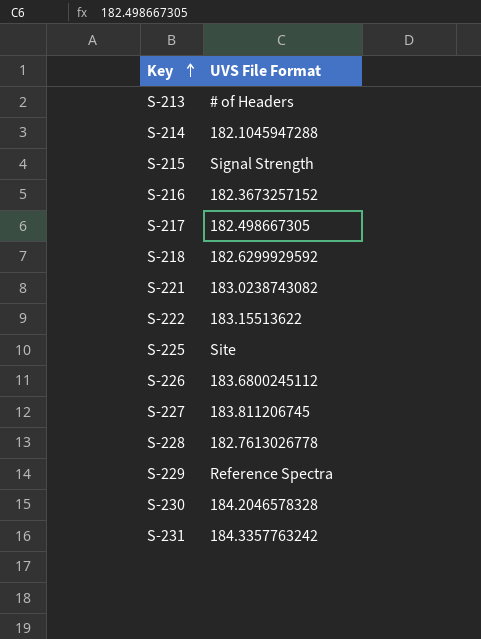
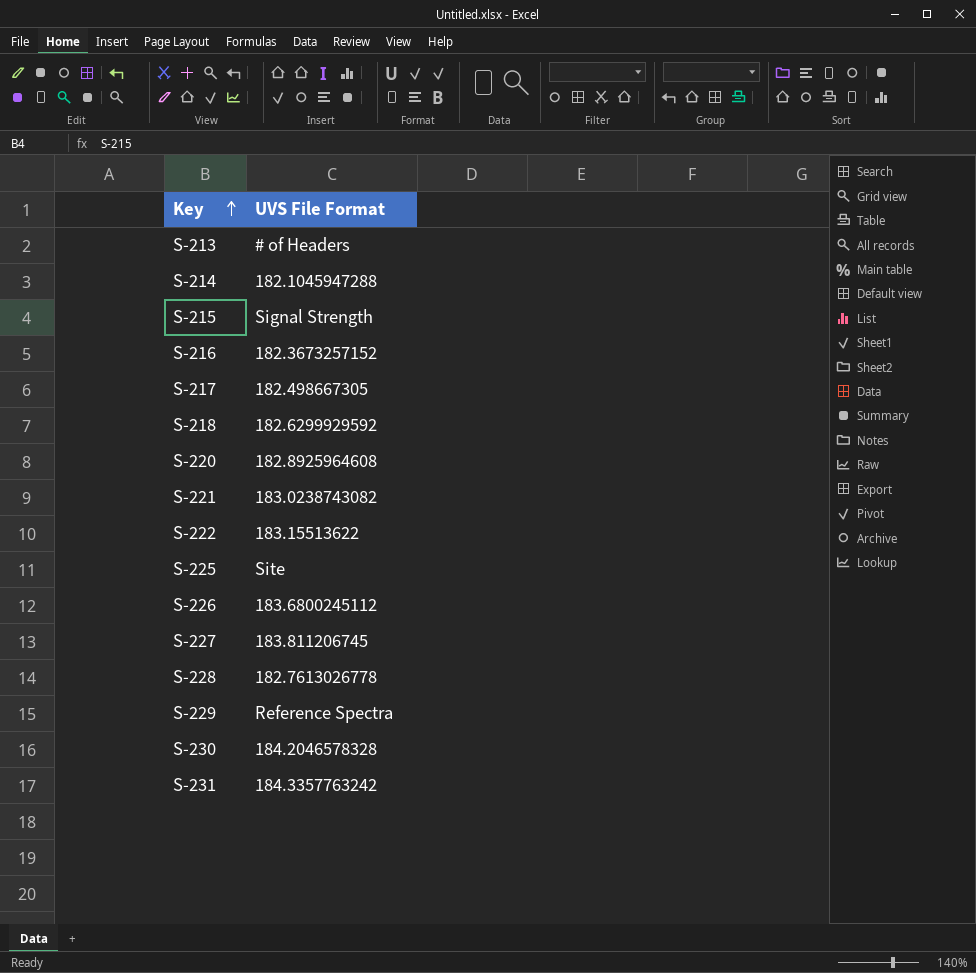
row S-220: none -> 182.8925964608

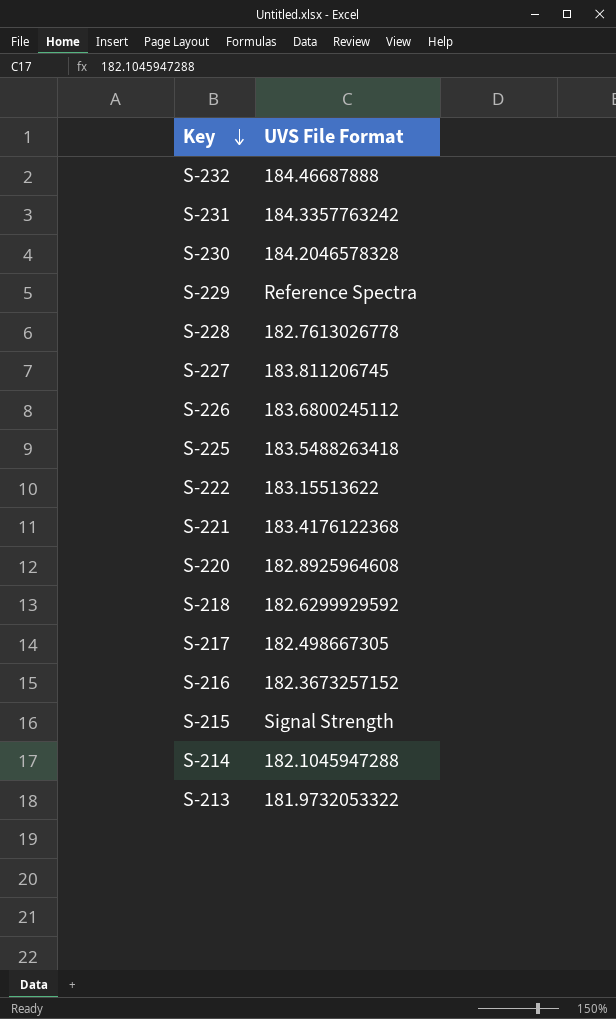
row order: Key ascending -> Key descending
row S-232: none -> 184.46687888
S-225 | UVS File Format: Site -> 183.5488263418
S-221 | UVS File Format: 183.0238743082 -> 183.4176122368
S-213 | UVS File Format: # of Headers -> 181.9732053322

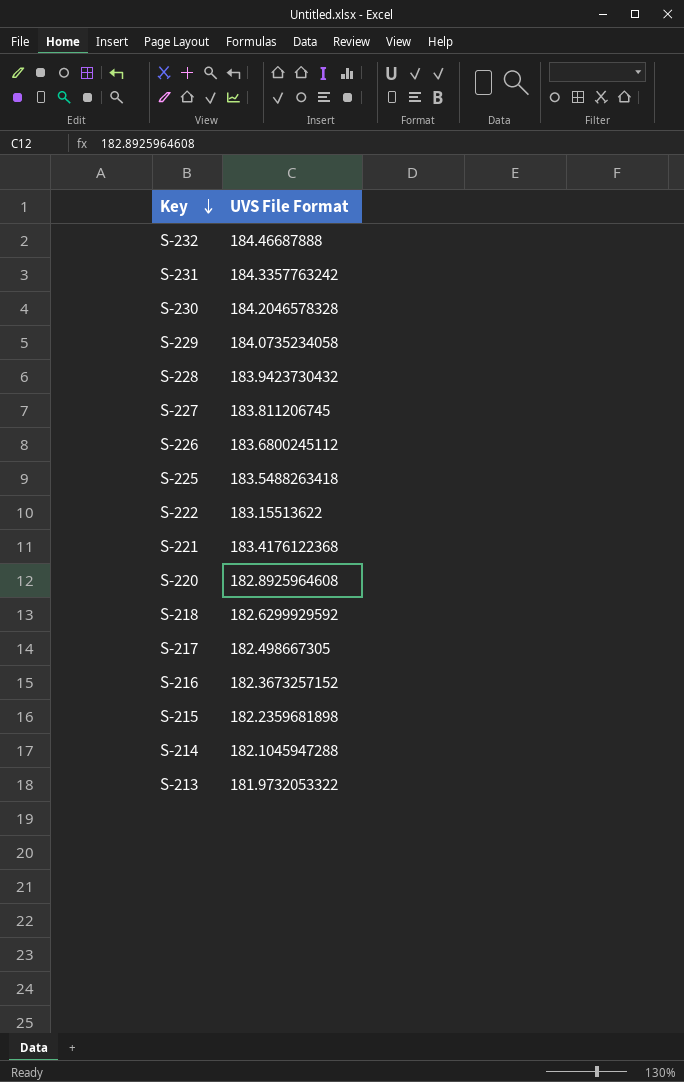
S-229 | UVS File Format: Reference Spectra -> 184.0735234058
S-228 | UVS File Format: 182.7613026778 -> 183.9423730432
S-215 | UVS File Format: Signal Strength -> 182.2359681898

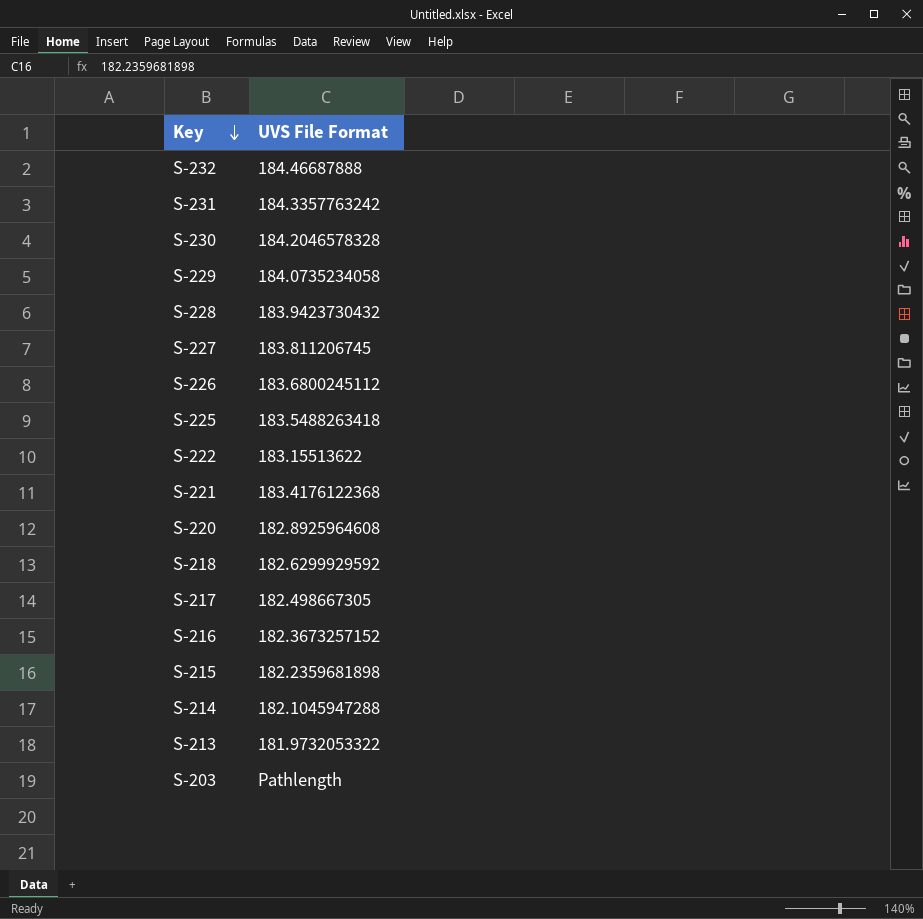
row S-203: none -> Pathlength

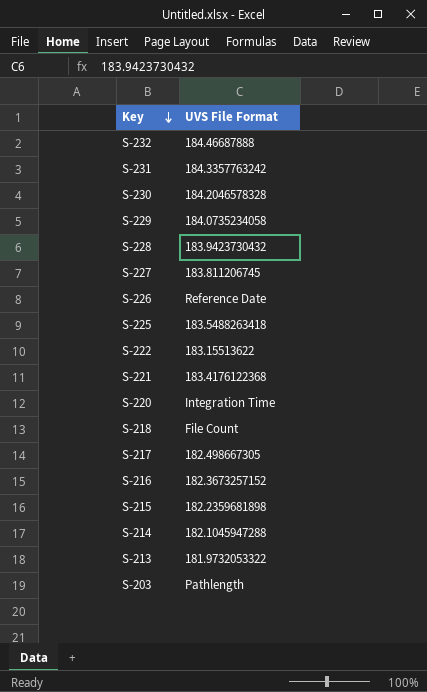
S-226 | UVS File Format: 183.6800245112 -> Reference Date
S-220 | UVS File Format: 182.8925964608 -> Integration Time
S-218 | UVS File Format: 182.6299929592 -> File Count

